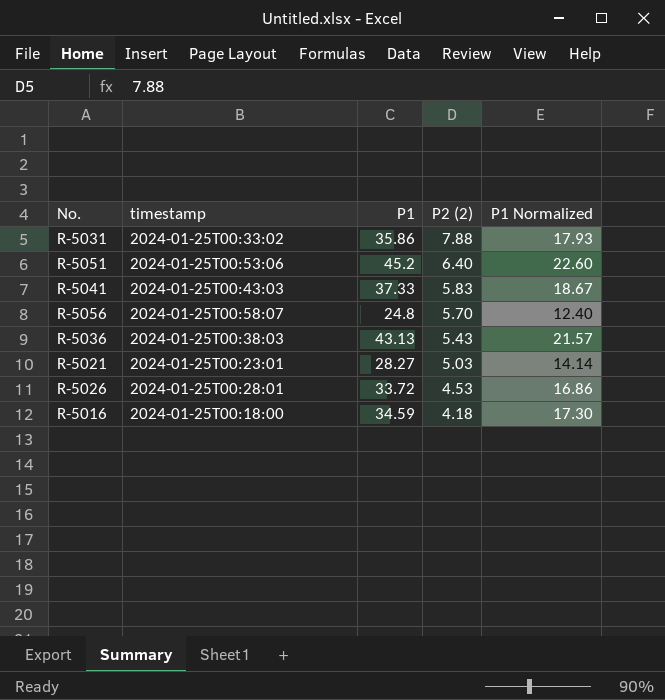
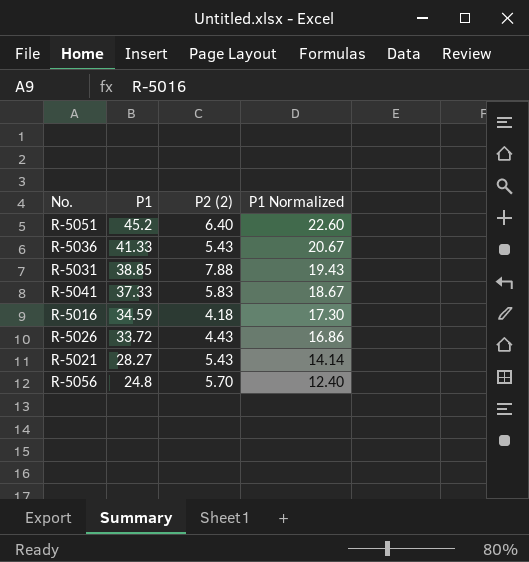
row order: P2 (2) descending -> P1 descending
column timestamp | position: 2 -> none
R-5036 | P1: 43.13 -> 41.33
R-5036 | P1 Normalized: 21.57 -> 20.67
R-5031 | P1: 35.86 -> 38.85
R-5031 | P1 Normalized: 17.93 -> 19.43
R-5026 | P2 (2): 4.53 -> 4.43
R-5021 | P2 (2): 5.03 -> 5.43

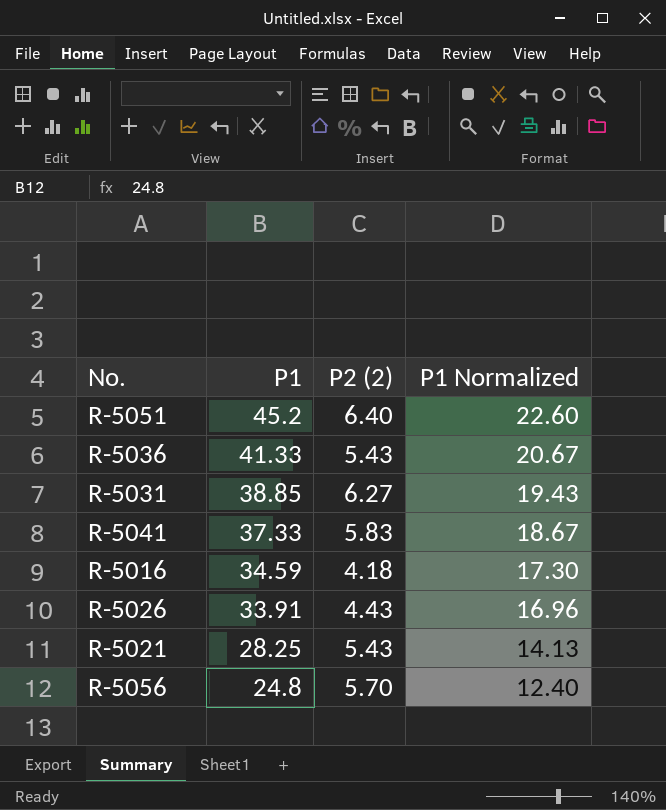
R-5031 | P2 (2): 7.88 -> 6.27
R-5026 | P1: 33.72 -> 33.91
R-5026 | P1 Normalized: 16.86 -> 16.96
R-5021 | P1: 28.27 -> 28.25
R-5021 | P1 Normalized: 14.14 -> 14.13

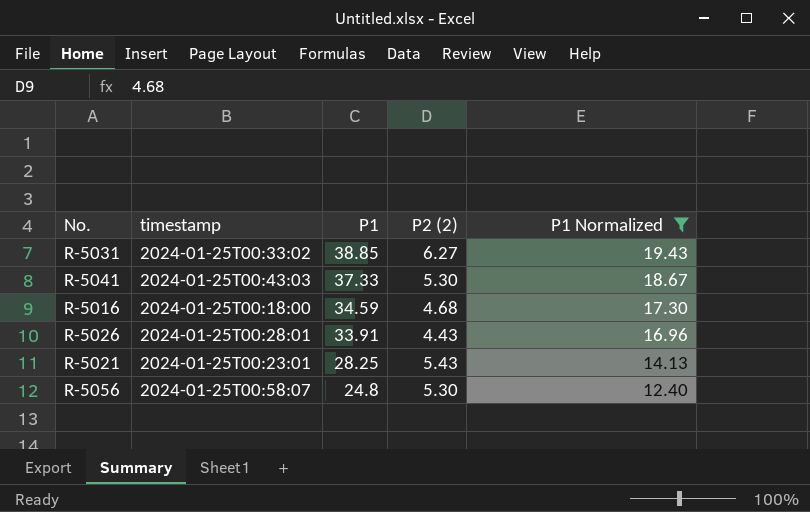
filter: none -> P1 Normalized <= 19.43
column timestamp | position: none -> 2
R-5041 | P2 (2): 5.83 -> 5.30
R-5016 | P2 (2): 4.18 -> 4.68
R-5056 | P2 (2): 5.70 -> 5.30

